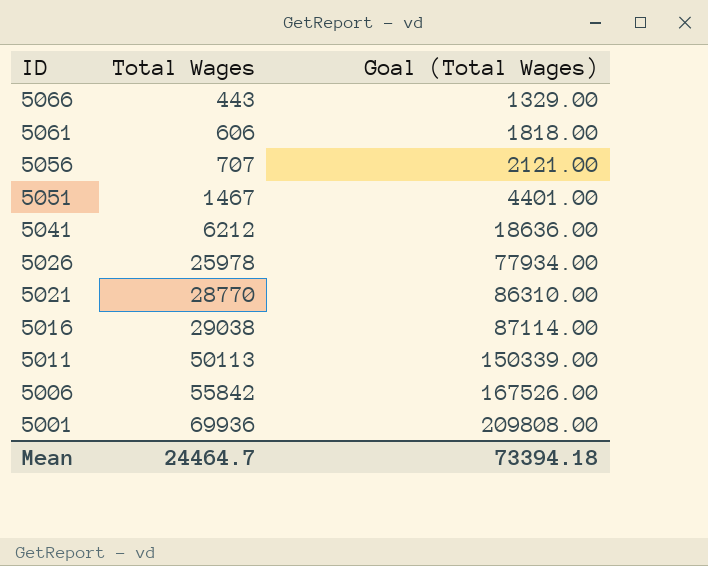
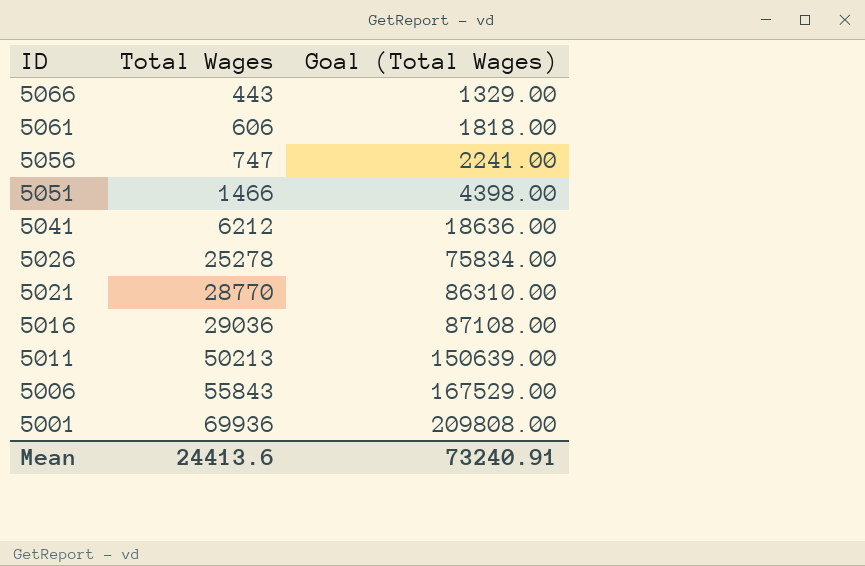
5056 | Total Wages: 707 -> 747
5056 | Goal (Total Wages): 2121.00 -> 2241.00
5051 | Total Wages: 1467 -> 1466
5051 | Goal (Total Wages): 4401.00 -> 4398.00
5026 | Total Wages: 25978 -> 25278
5026 | Goal (Total Wages): 77934.00 -> 75834.00
5016 | Total Wages: 29038 -> 29036
5016 | Goal (Total Wages): 87114.00 -> 87108.00
5011 | Total Wages: 50113 -> 50213
5011 | Goal (Total Wages): 150339.00 -> 150639.00
5006 | Total Wages: 55842 -> 55843
5006 | Goal (Total Wages): 167526.00 -> 167529.00
Mean | Total Wages: 24464.7 -> 24413.6
Mean | Goal (Total Wages): 73394.18 -> 73240.91

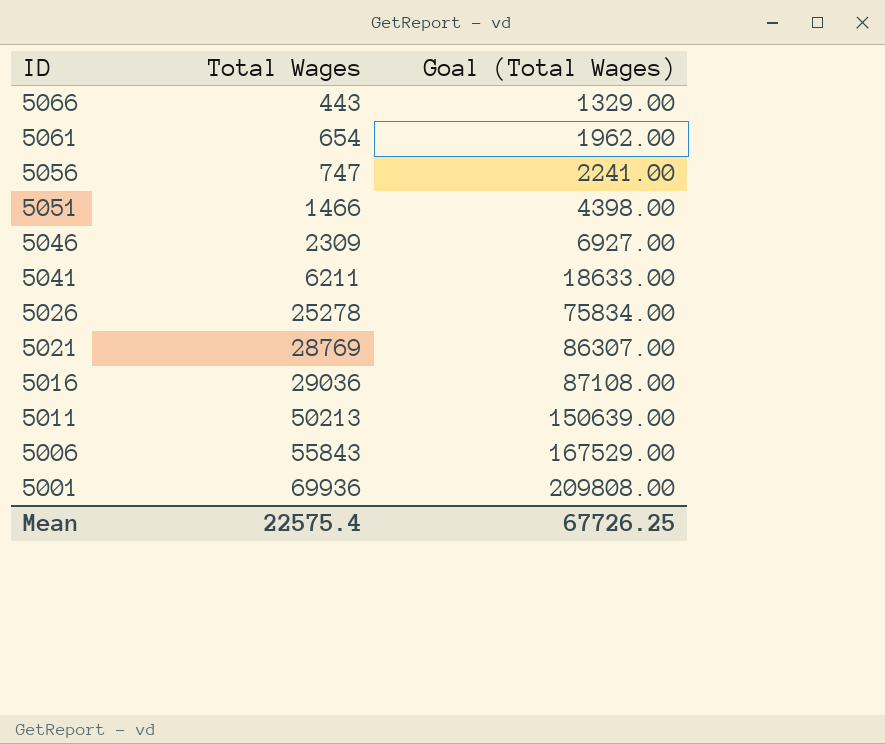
5061 | Total Wages: 606 -> 654
5061 | Goal (Total Wages): 1818.00 -> 1962.00
row 5046: none -> 2309 | 6927.00
5041 | Total Wages: 6212 -> 6211
5041 | Goal (Total Wages): 18636.00 -> 18633.00
5021 | Total Wages: 28770 -> 28769
5021 | Goal (Total Wages): 86310.00 -> 86307.00
Mean | Total Wages: 24413.6 -> 22575.4
Mean | Goal (Total Wages): 73240.91 -> 67726.25

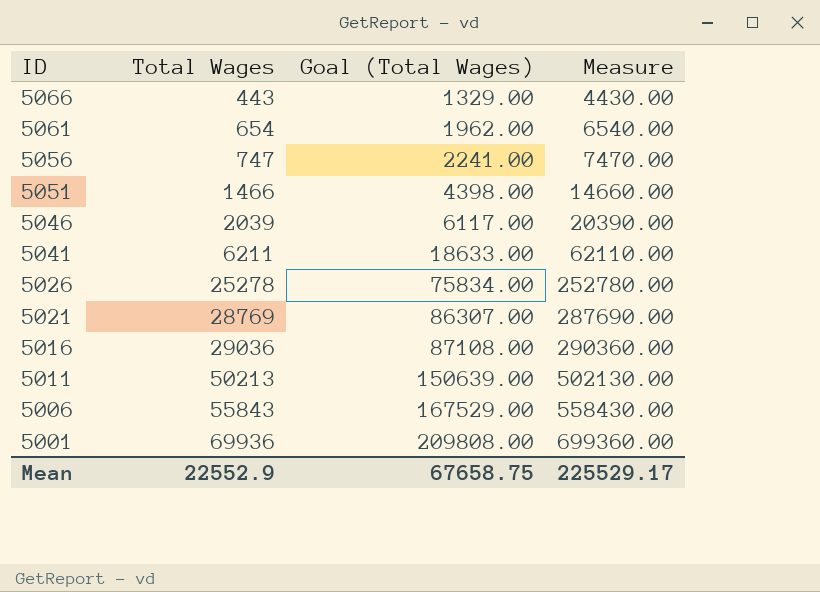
column Measure | formula: none -> [Total Wages] * 10
5046 | Total Wages: 2309 -> 2039
5046 | Goal (Total Wages): 6927.00 -> 6117.00
Mean | Total Wages: 22575.4 -> 22552.9
Mean | Goal (Total Wages): 67726.25 -> 67658.75

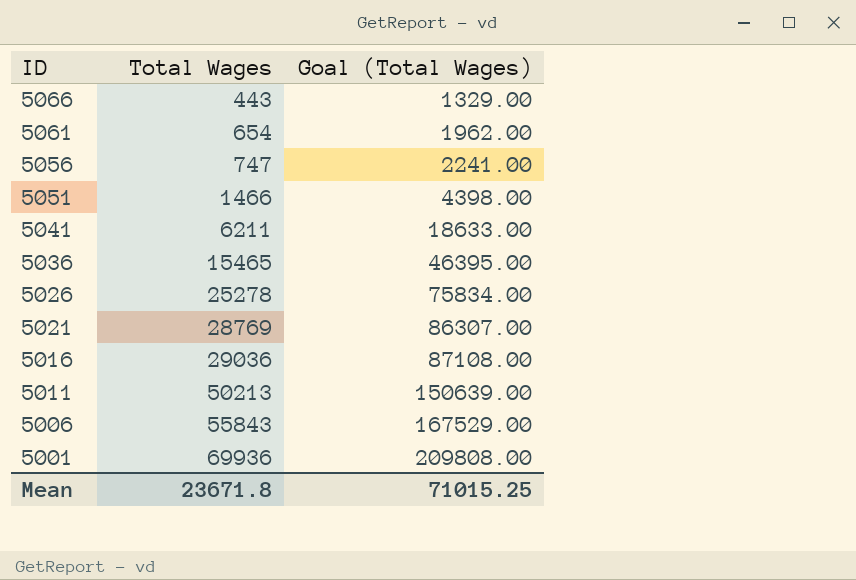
column Measure | formula: [Total Wages] * 10 -> none
row 5046: 2039 | 6117.00 | 20390.00 -> none
row 5036: none -> 15465 | 46395.00
Mean | Total Wages: 22552.9 -> 23671.8
Mean | Goal (Total Wages): 67658.75 -> 71015.25

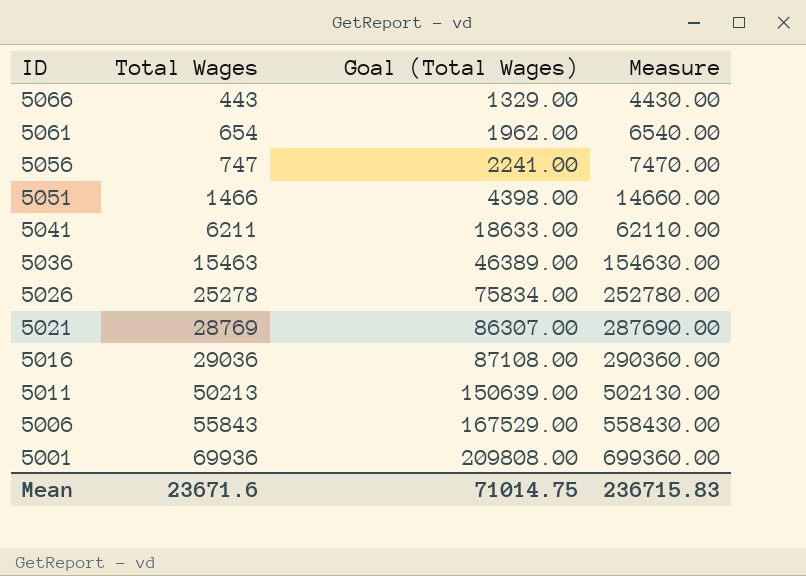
column Measure | formula: none -> [Total Wages] * 10
5036 | Total Wages: 15465 -> 15463
5036 | Goal (Total Wages): 46395.00 -> 46389.00
Mean | Total Wages: 23671.8 -> 23671.6
Mean | Goal (Total Wages): 71015.25 -> 71014.75

